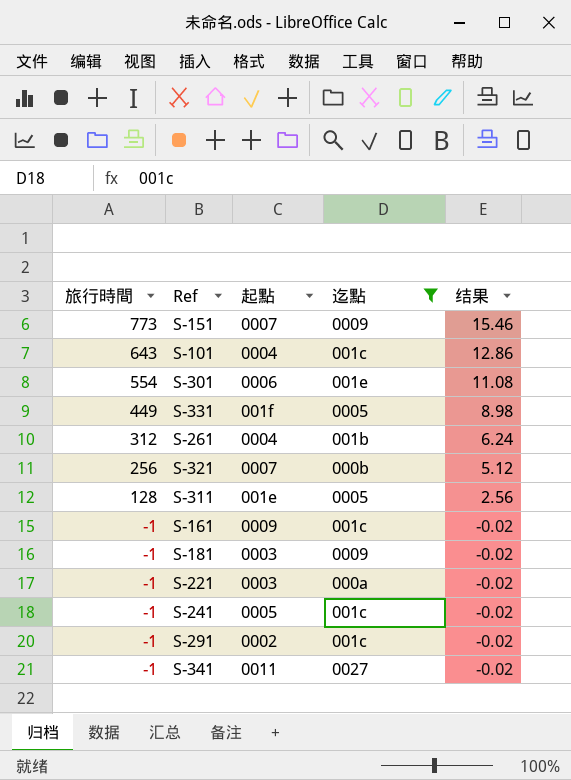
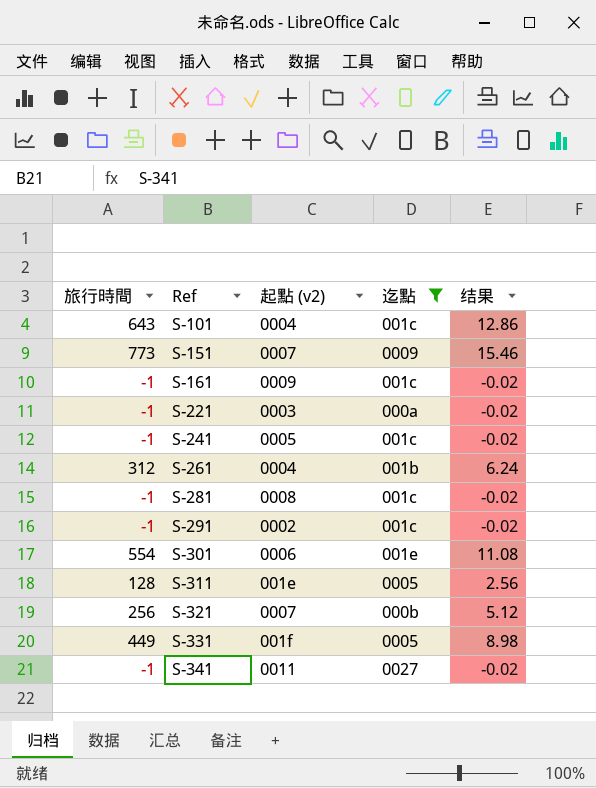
row order: 旅行時間 descending -> Ref ascending
column name: 起點 -> 起點 (v2)
row S-181: -1 | 0003 | 0009 | -0.02 -> none
row S-281: none -> -1 | 0008 | 001c | -0.02

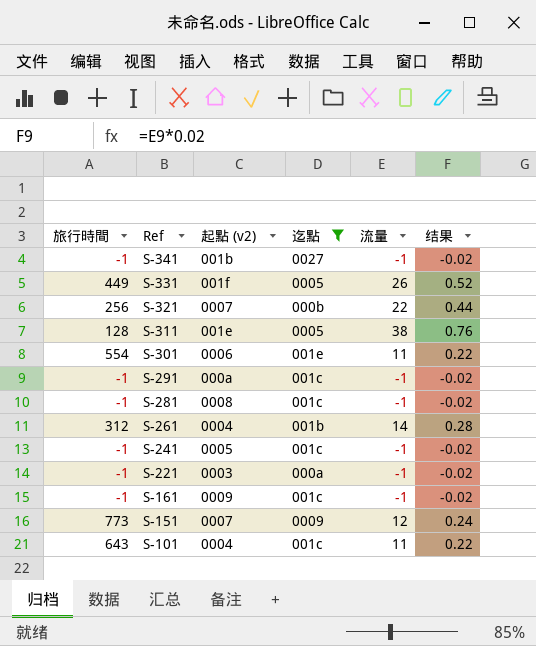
row order: Ref ascending -> Ref descending
column 流量 | position: none -> 5
column 结果 | formula: [旅行時間] * 0.02 -> [流量] * 0.02
S-341 | 起點 (v2): 0011 -> 001b
S-291 | 起點 (v2): 0002 -> 000a

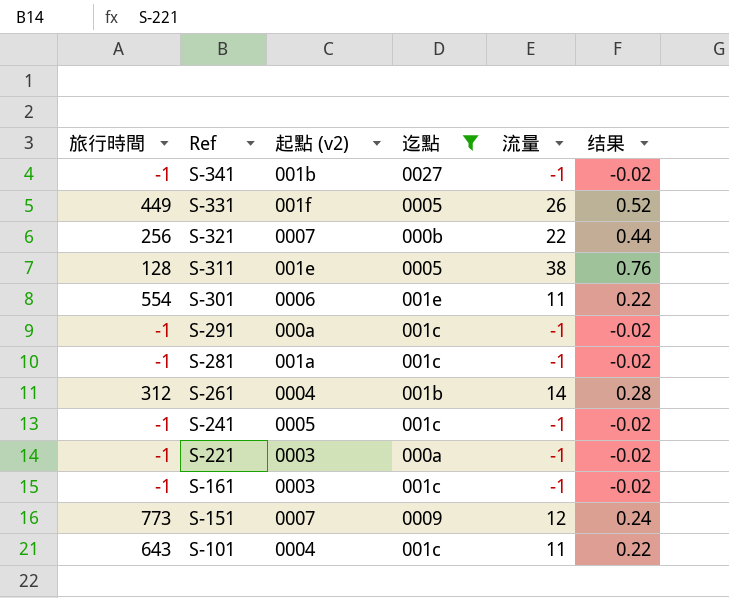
S-281 | 起點 (v2): 0008 -> 001a
S-161 | 起點 (v2): 0009 -> 0003

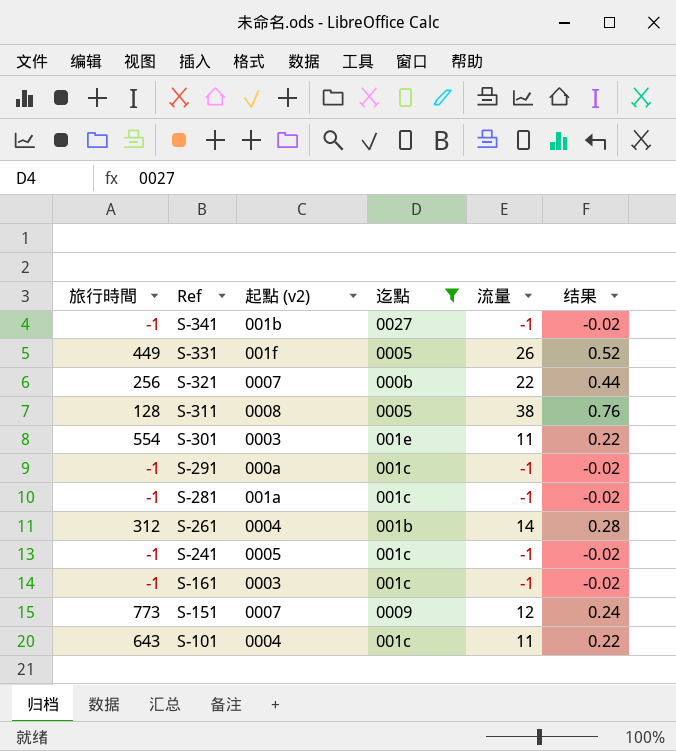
row S-221: -1 | 0003 | 000a | -1 | -0.02 -> none
S-311 | 起點 (v2): 001e -> 0008
S-301 | 起點 (v2): 0006 -> 0003

